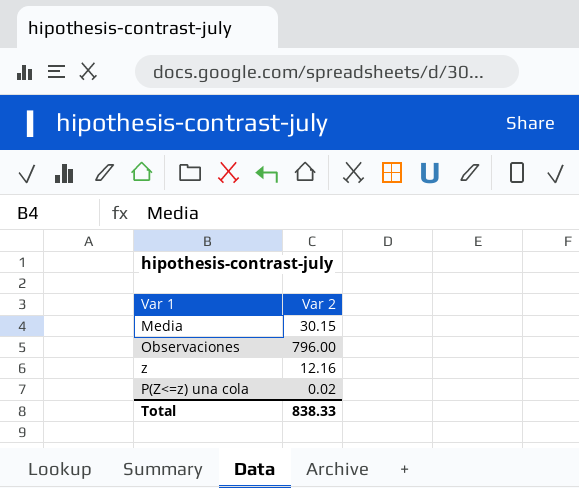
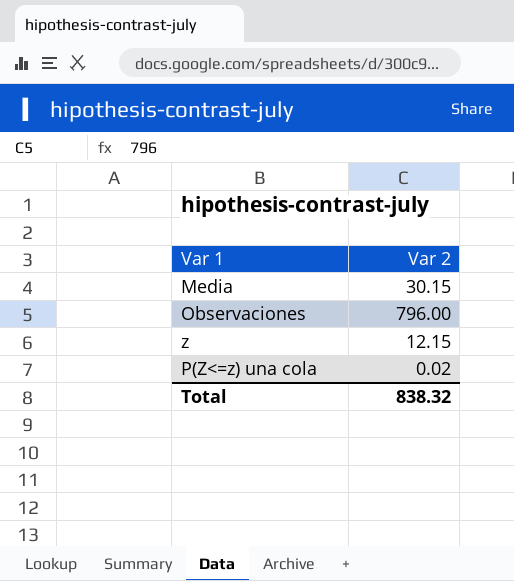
z | Var 2: 12.16 -> 12.15
Total | Var 2: 838.33 -> 838.32

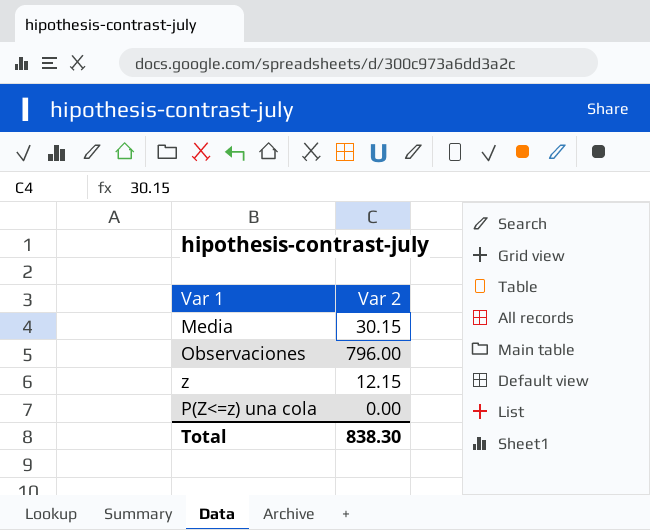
P(Z<=z) una cola | Var 2: 0.02 -> 0.00
Total | Var 2: 838.32 -> 838.30

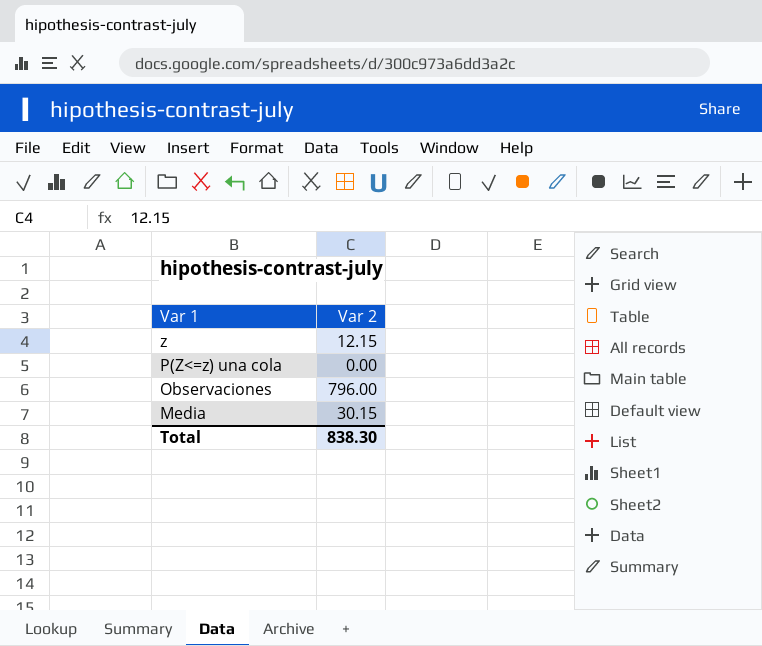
row order: none -> Var 1 descending

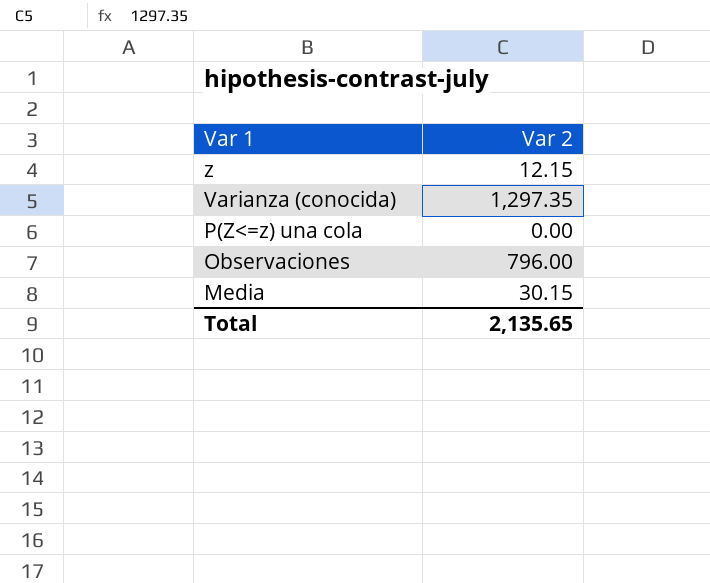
row Varianza (conocida): none -> 1,297.35
Total | Var 2: 838.30 -> 2,135.65

